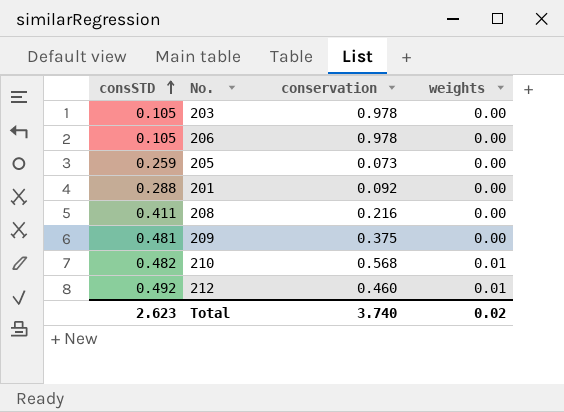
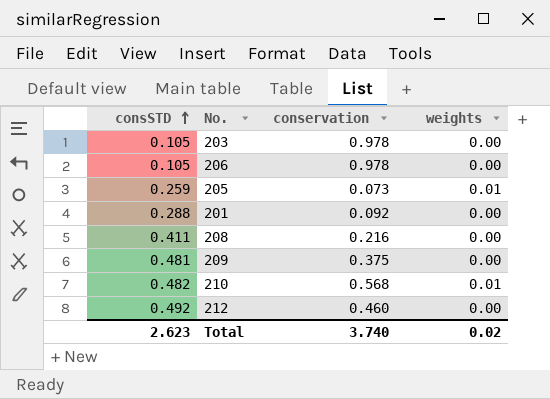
205 | weights: 0.00 -> 0.01
212 | weights: 0.01 -> 0.00

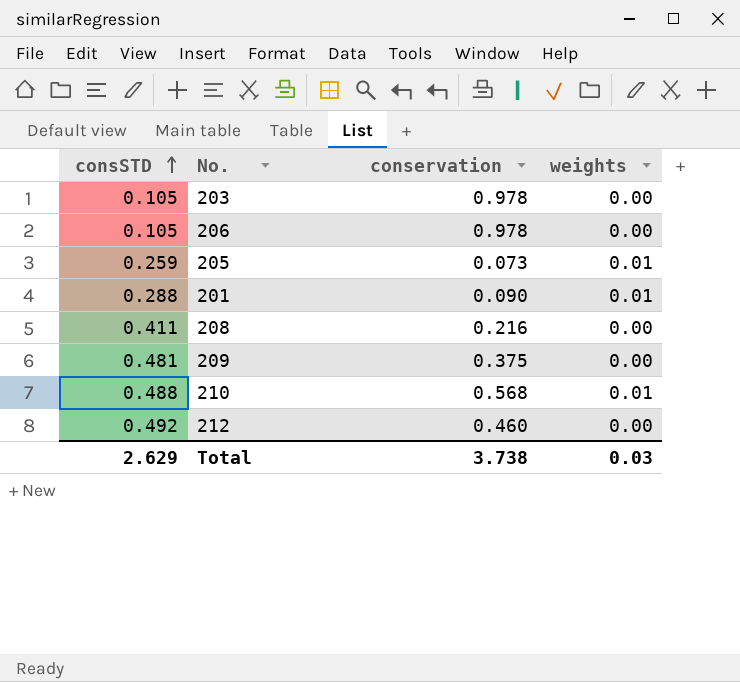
201 | conservation: 0.092 -> 0.090
201 | weights: 0.00 -> 0.01
210 | consSTD: 0.482 -> 0.488
Total | consSTD: 2.623 -> 2.629
Total | conservation: 3.740 -> 3.738
Total | weights: 0.02 -> 0.03

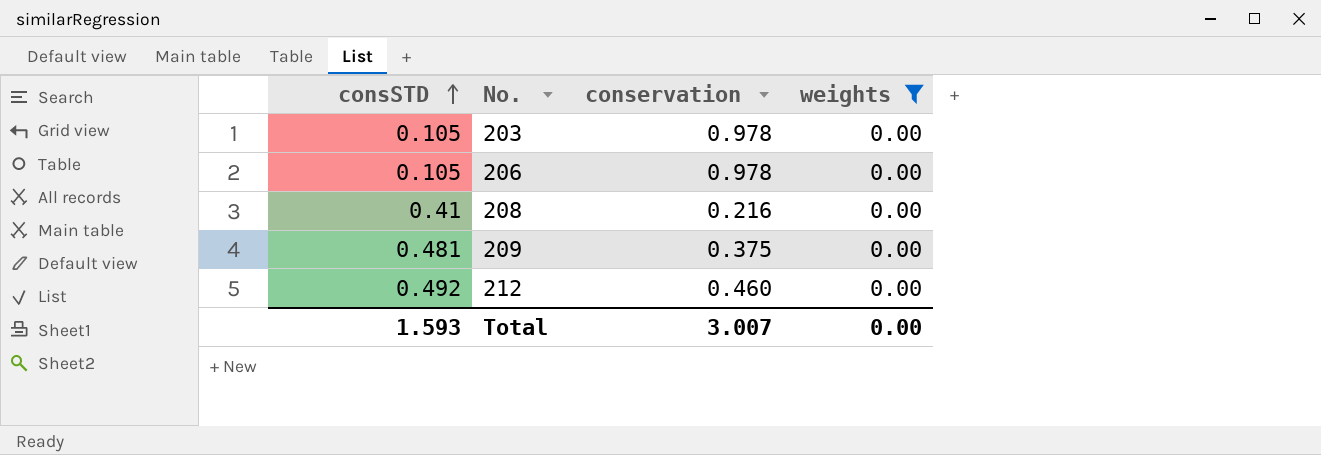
filter: none -> weights = 0.00
208 | consSTD: 0.411 -> 0.41
Total | consSTD: 2.629 -> 1.593
Total | conservation: 3.738 -> 3.007
Total | weights: 0.03 -> 0.00

